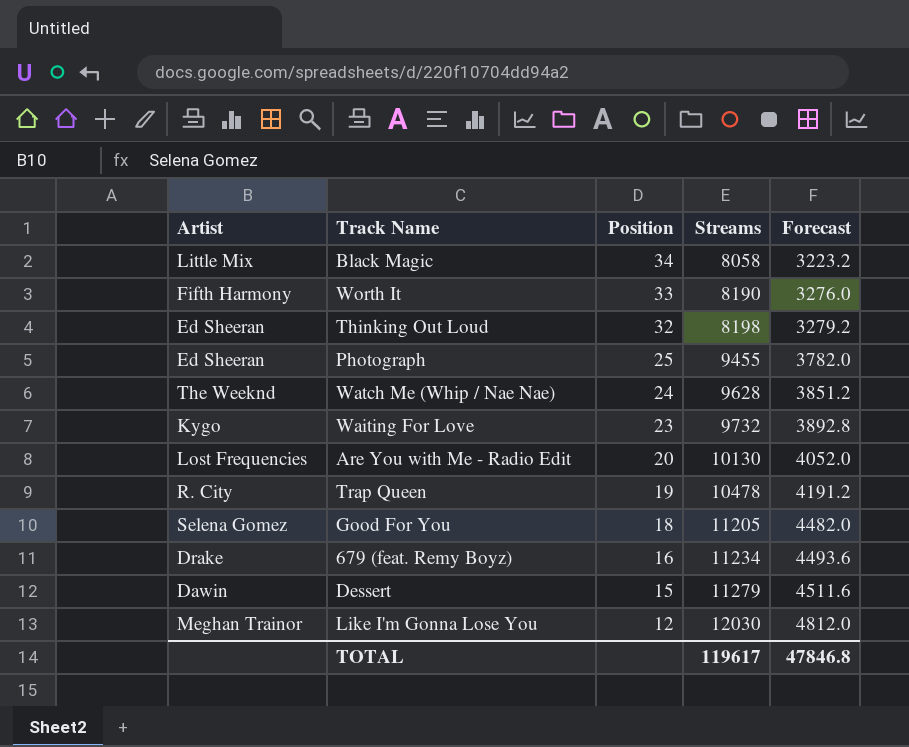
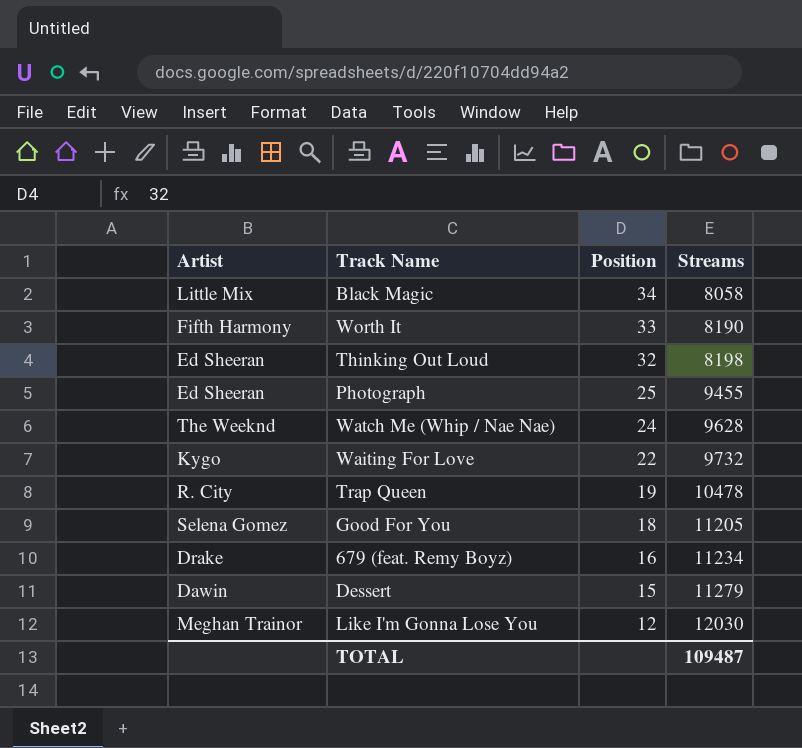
column Forecast | formula: [Streams] * 0.4 -> none
row Are You with Me - Radio Edit: Lost Frequencies | 20 | 10130 | 4052.0 -> none
Waiting For Love | Position: 23 -> 22
TOTAL | Streams: 119617 -> 109487

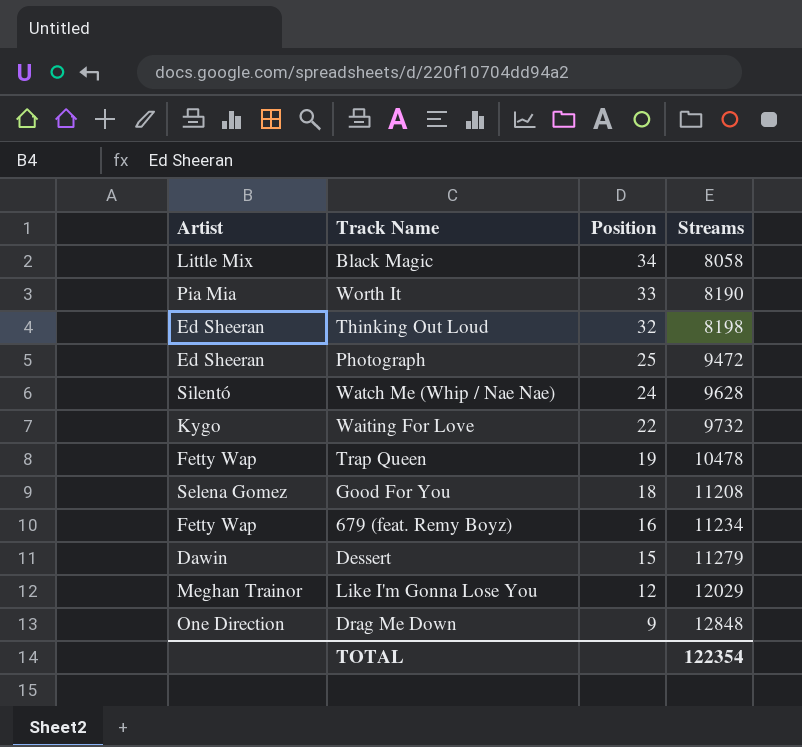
Worth It | Artist: Fifth Harmony -> Pia Mia
Photograph | Streams: 9455 -> 9472
Watch Me (Whip / Nae Nae) | Artist: The Weeknd -> Silentó
Trap Queen | Artist: R. City -> Fetty Wap
Good For You | Streams: 11205 -> 11208
679 (feat. Remy Boyz) | Artist: Drake -> Fetty Wap
Like I'm Gonna Lose You | Streams: 12030 -> 12029
row Drag Me Down: none -> One Direction | 9 | 12848
TOTAL | Streams: 109487 -> 122354

